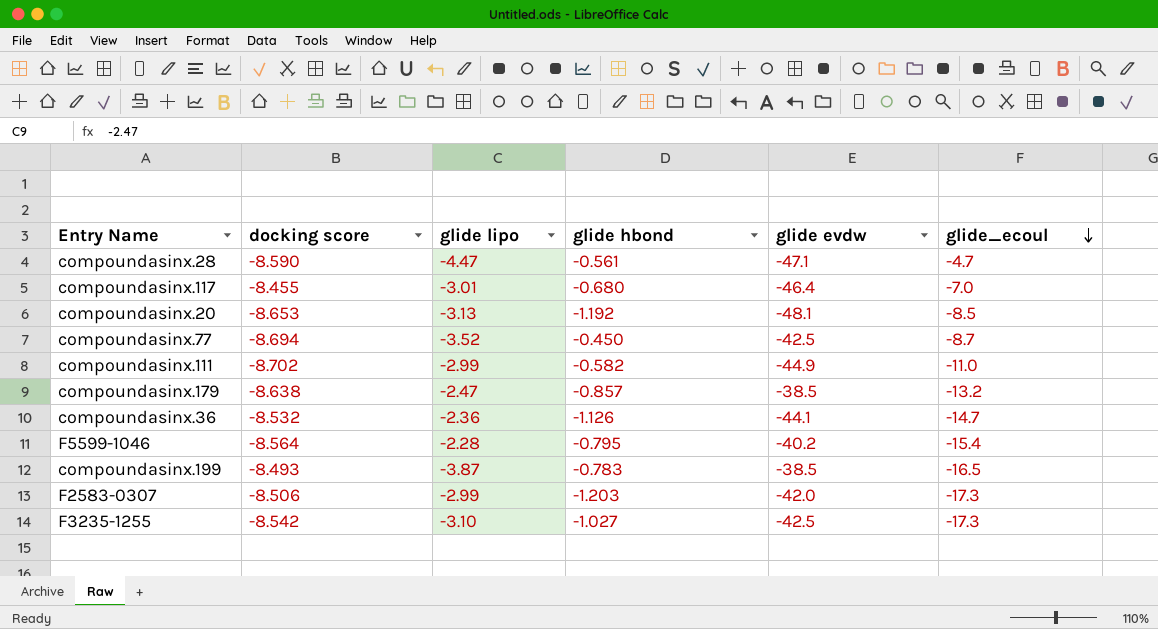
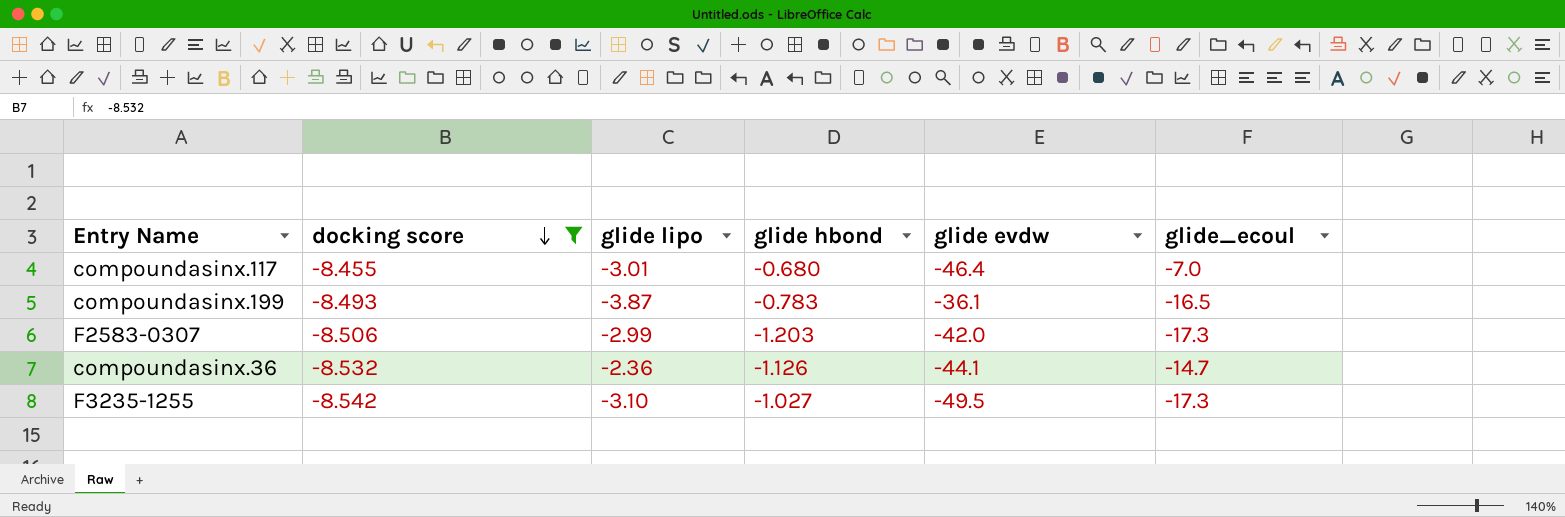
filter: none -> docking score >= -8.542
row order: glide_ecoul descending -> docking score descending
compoundasinx.199 | glide evdw: -38.5 -> -36.1
F3235-1255 | glide evdw: -42.5 -> -49.5

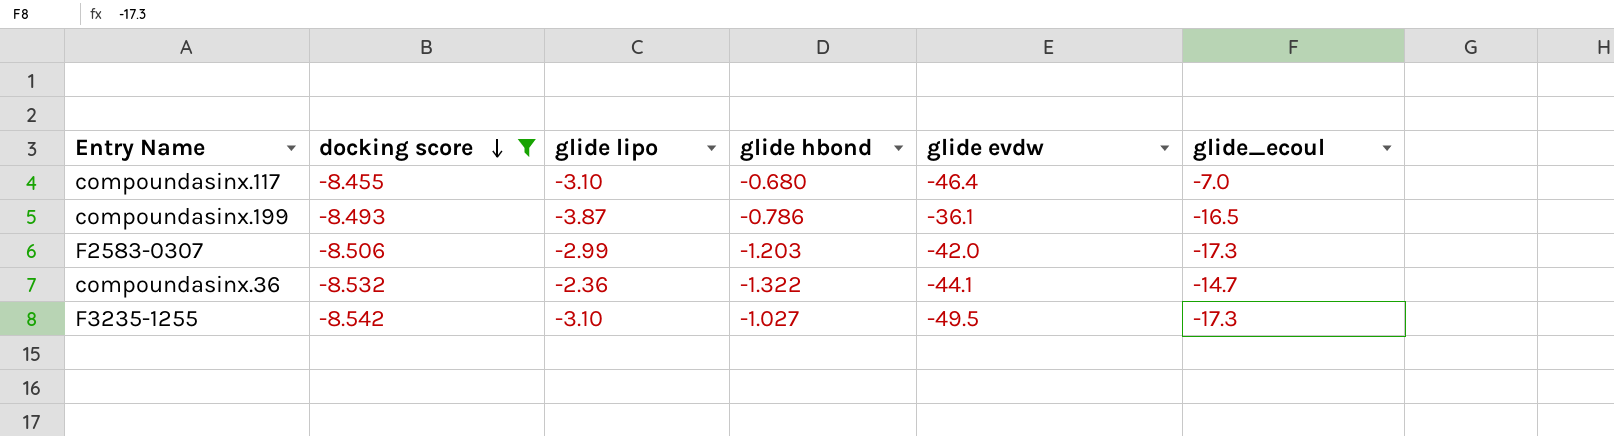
compoundasinx.117 | glide lipo: -3.01 -> -3.10
compoundasinx.199 | glide hbond: -0.783 -> -0.786
compoundasinx.36 | glide hbond: -1.126 -> -1.322

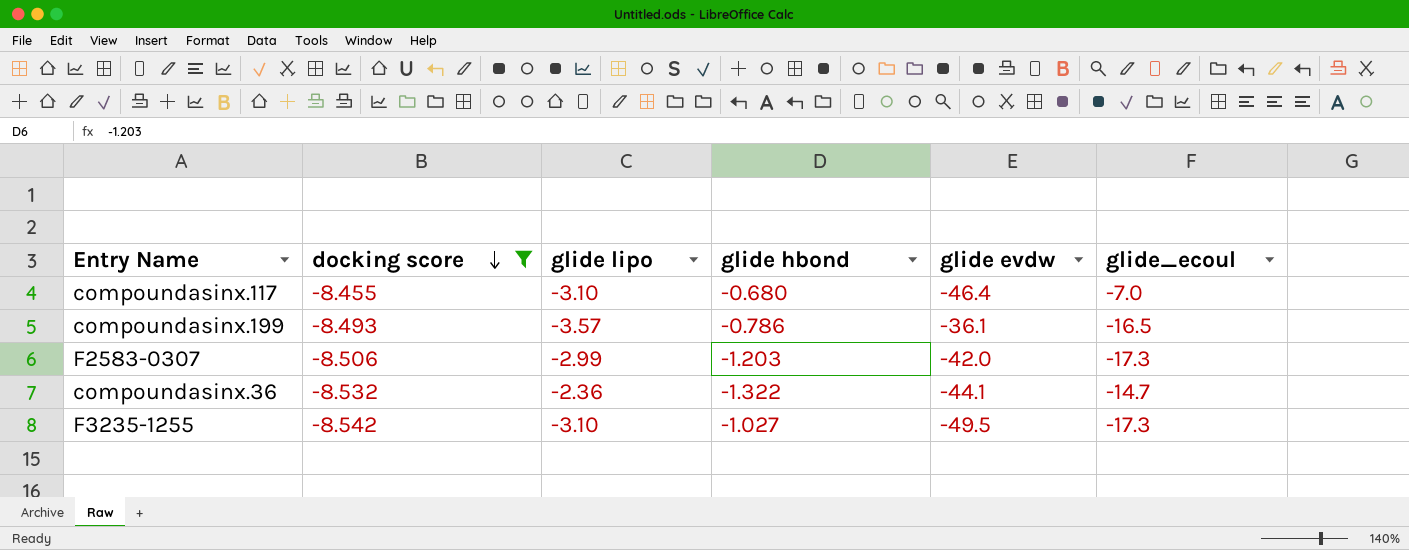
compoundasinx.199 | glide lipo: -3.87 -> -3.57

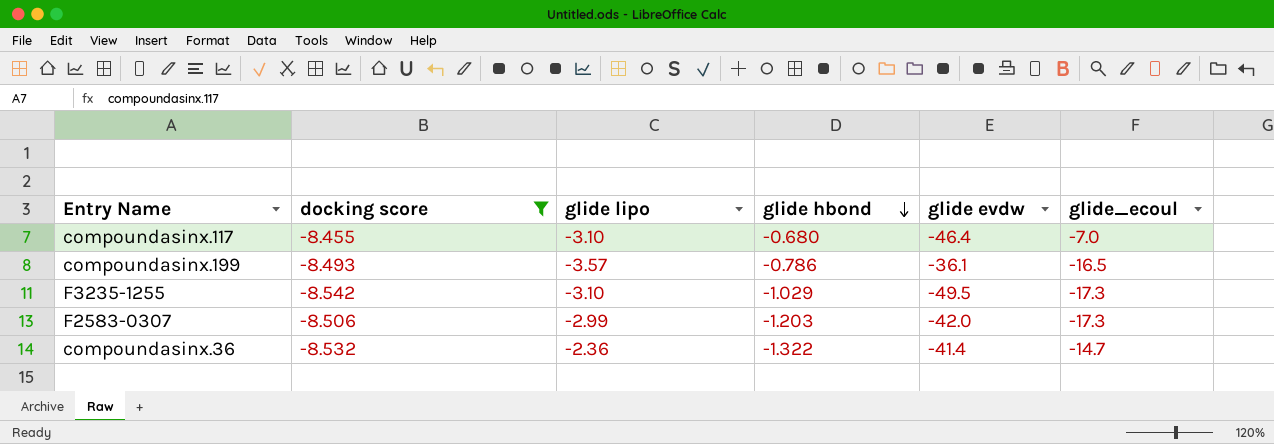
row order: docking score descending -> glide hbond descending
F3235-1255 | glide hbond: -1.027 -> -1.029
compoundasinx.36 | glide evdw: -44.1 -> -41.4

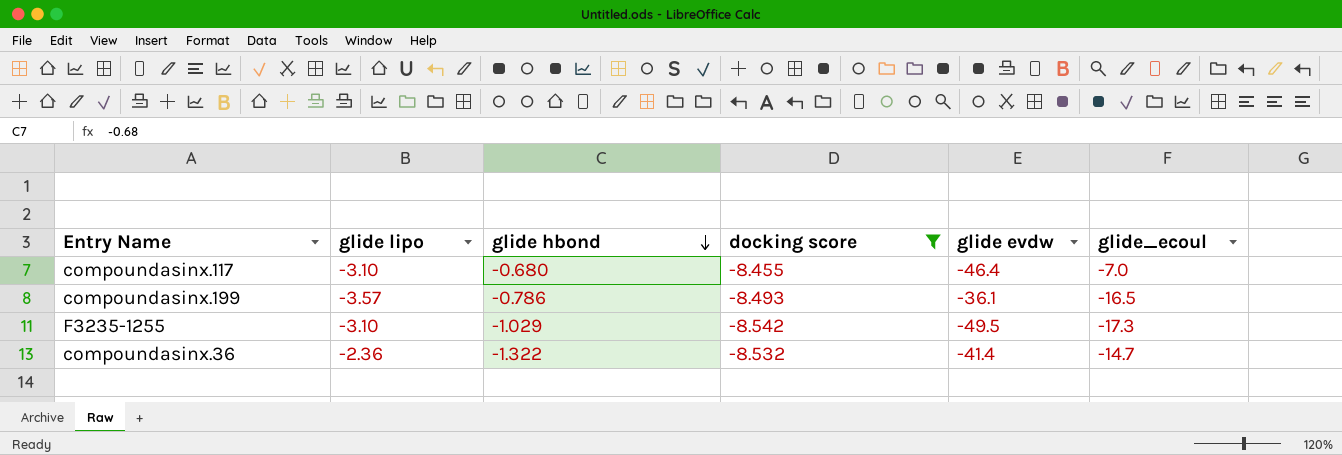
column docking score | position: 2 -> 4
row F2583-0307: -8.506 | -2.99 | -1.203 | -42.0 | -17.3 -> none

